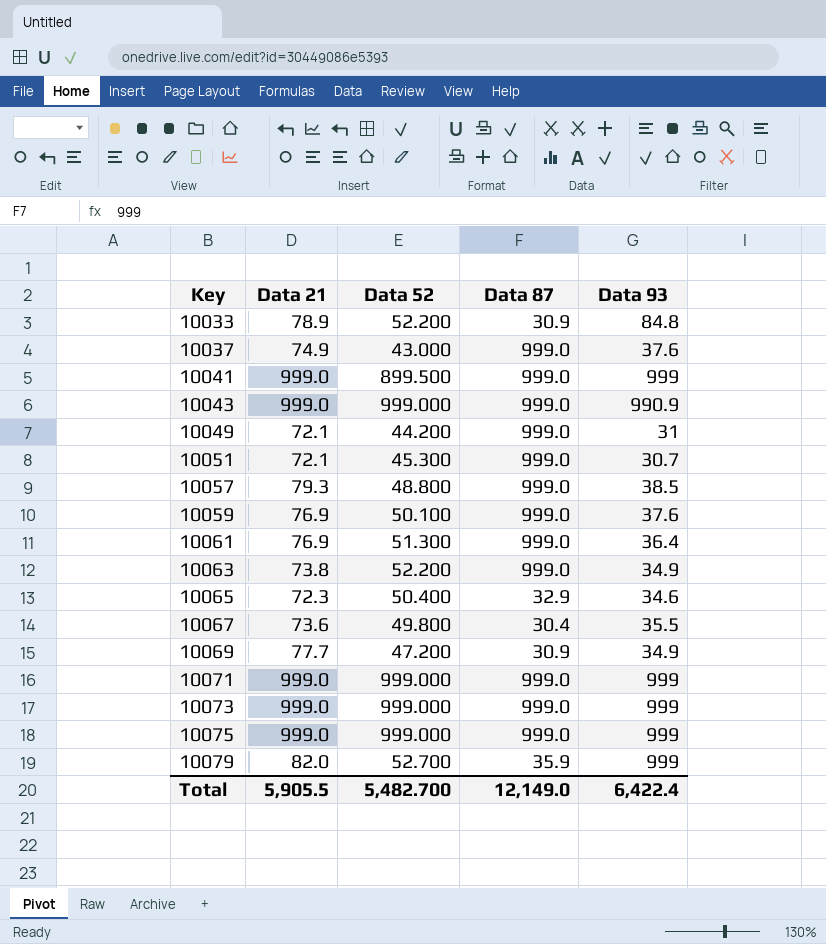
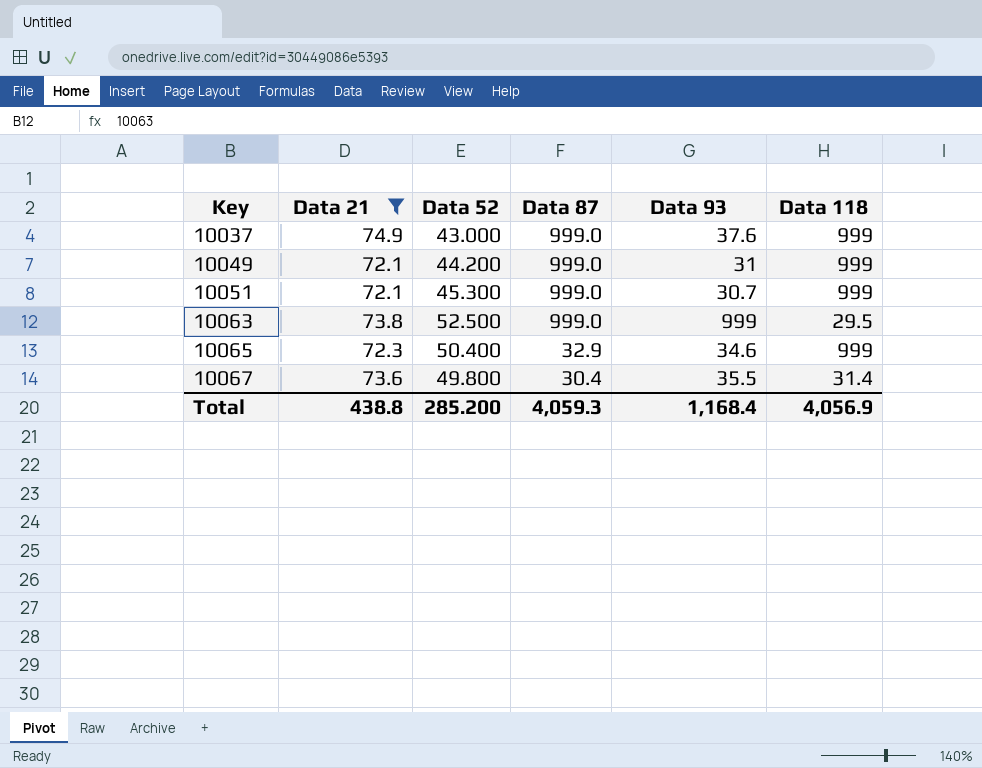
filter: none -> Data 21 <= 74.9
column Data 118 | position: none -> 6
10063 | Data 52: 52.200 -> 52.500
10063 | Data 93: 34.9 -> 999
Total | Data 21: 5,905.5 -> 438.8
Total | Data 52: 5,482.700 -> 285.200
Total | Data 87: 12,149.0 -> 4,059.3
Total | Data 93: 6,422.4 -> 1,168.4

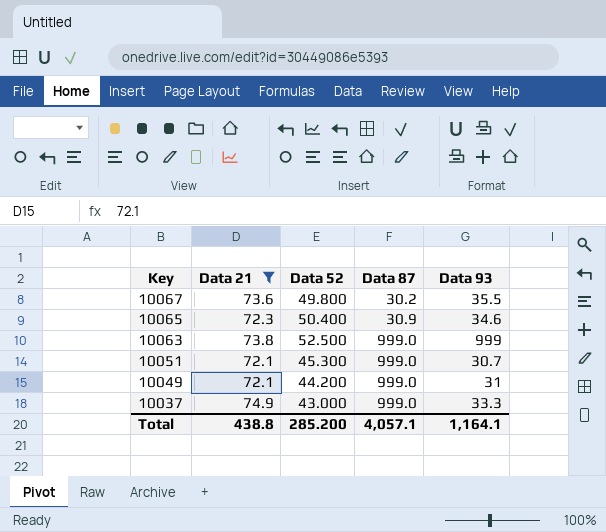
row order: Key ascending -> Key descending
column Data 118 | position: 6 -> none
10067 | Data 87: 30.4 -> 30.2
10065 | Data 87: 32.9 -> 30.9
10037 | Data 93: 37.6 -> 33.3
Total | Data 87: 4,059.3 -> 4,057.1
Total | Data 93: 1,168.4 -> 1,164.1

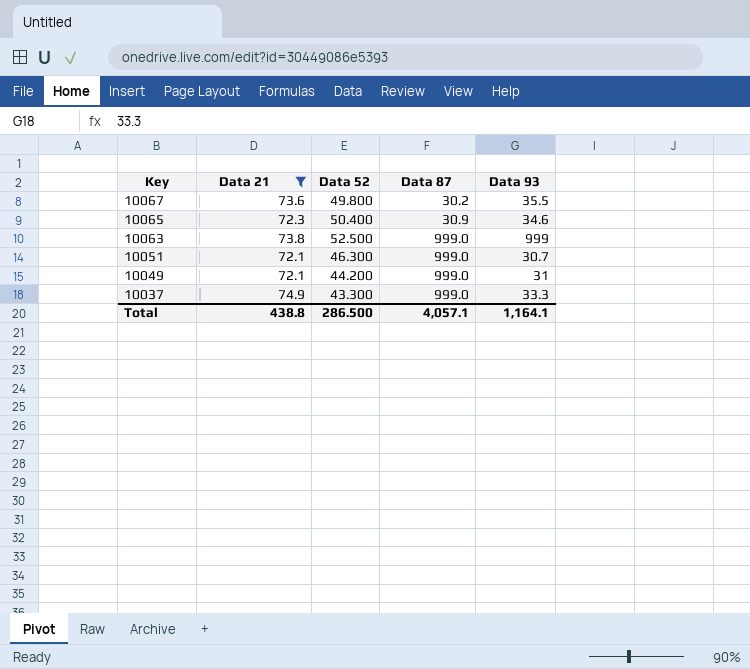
10051 | Data 52: 45.300 -> 46.300
10037 | Data 52: 43.000 -> 43.300
Total | Data 52: 285.200 -> 286.500

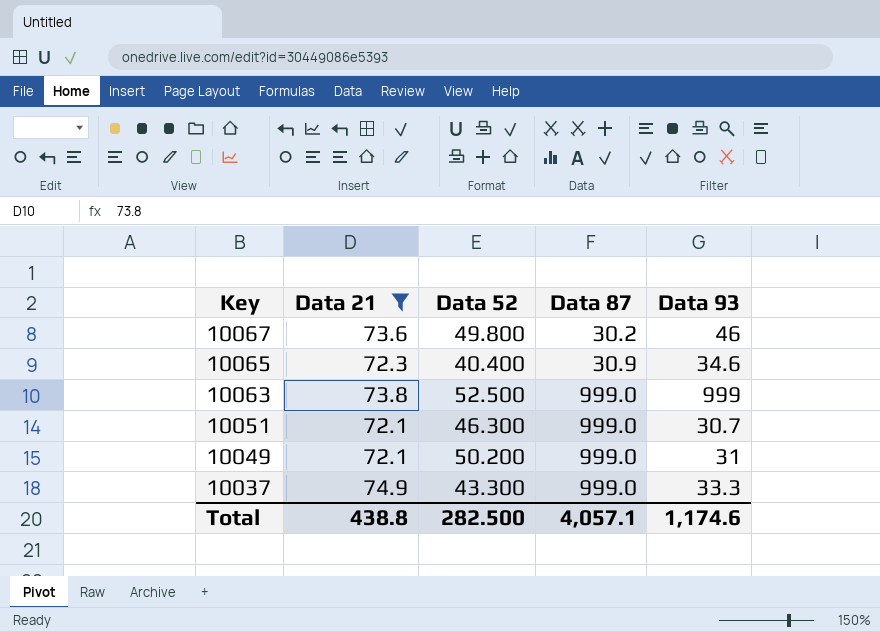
10067 | Data 93: 35.5 -> 46
10065 | Data 52: 50.400 -> 40.400
10049 | Data 52: 44.200 -> 50.200
Total | Data 52: 286.500 -> 282.500
Total | Data 93: 1,164.1 -> 1,174.6

